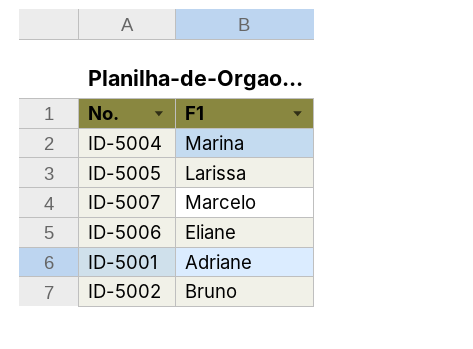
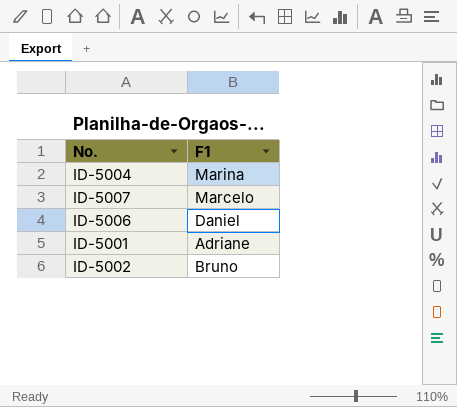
row ID-5005: Larissa -> none
ID-5006 | F1: Eliane -> Daniel

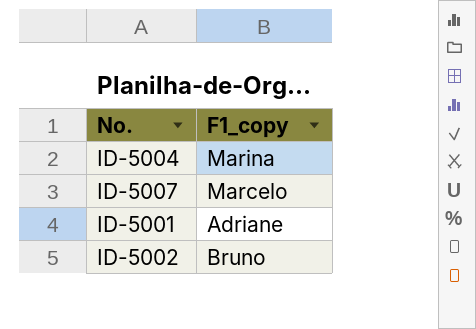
column name: F1 -> F1_copy
row ID-5006: Daniel -> none

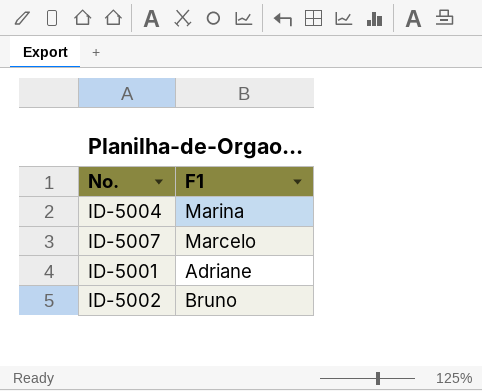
column name: F1_copy -> F1

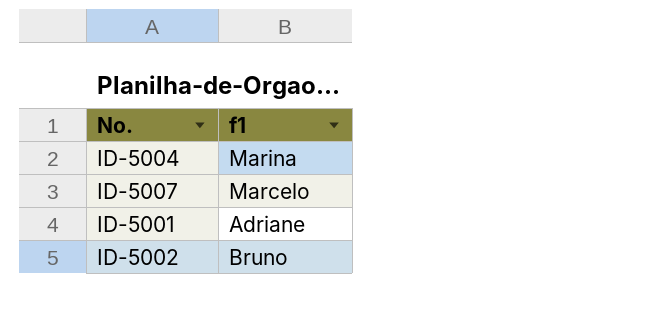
column name: F1 -> f1

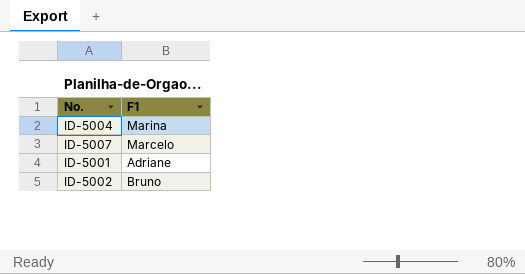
column name: f1 -> F1

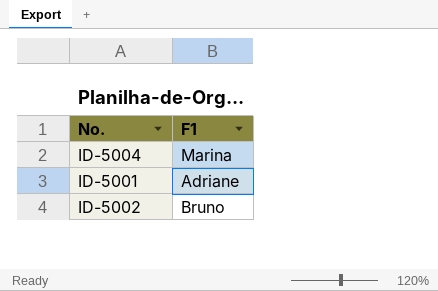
row ID-5007: Marcelo -> none

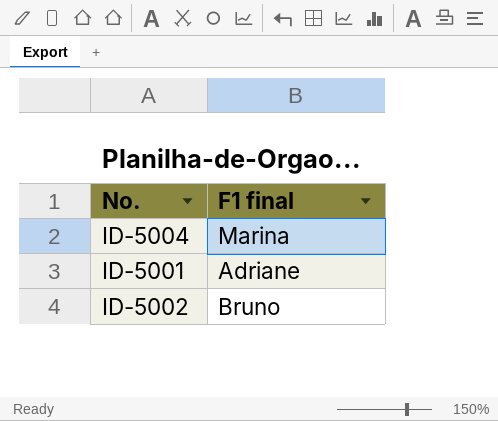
column name: F1 -> F1 final

